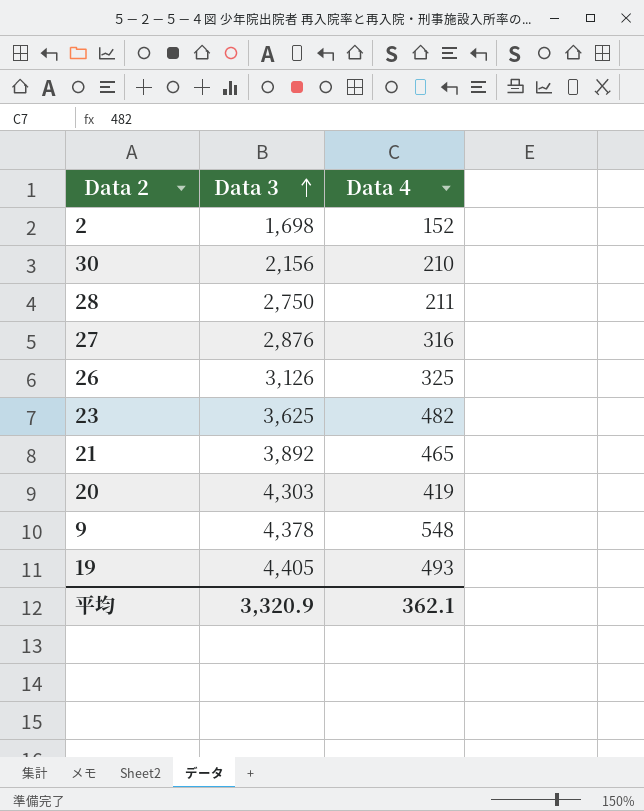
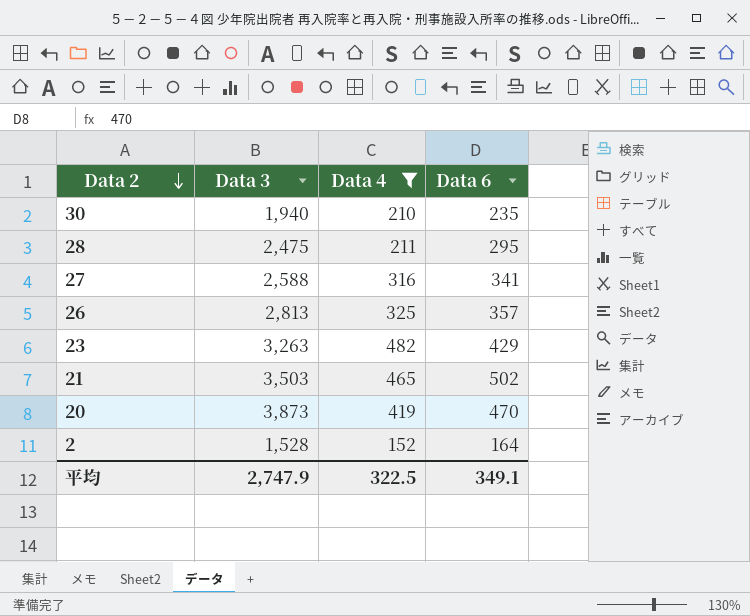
filter: none -> Data 4 <= 482
row order: Data 3 ascending -> Data 2 descending
column Data 6 | position: none -> 4
30 | Data 3: 2,156 -> 1,940
28 | Data 3: 2,750 -> 2,475
27 | Data 3: 2,876 -> 2,588
26 | Data 3: 3,126 -> 2,813
23 | Data 3: 3,625 -> 3,263
21 | Data 3: 3,892 -> 3,503
20 | Data 3: 4,303 -> 3,873
2 | Data 3: 1,698 -> 1,528
平均 | Data 3: 3,320.9 -> 2,747.9
平均 | Data 4: 362.1 -> 322.5

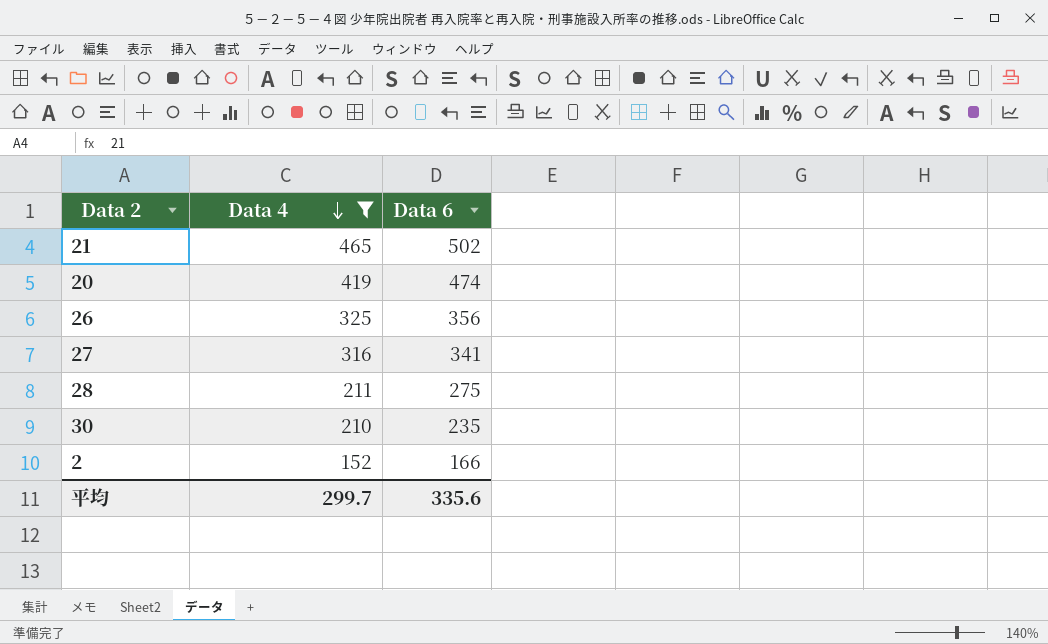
row order: Data 2 descending -> Data 4 descending
column Data 3 | position: 2 -> none
row 23: 3,263 | 482 | 429 -> none
20 | Data 6: 470 -> 474
26 | Data 6: 357 -> 356
28 | Data 6: 295 -> 275
2 | Data 6: 164 -> 166
平均 | Data 4: 322.5 -> 299.7
平均 | Data 6: 349.1 -> 335.6

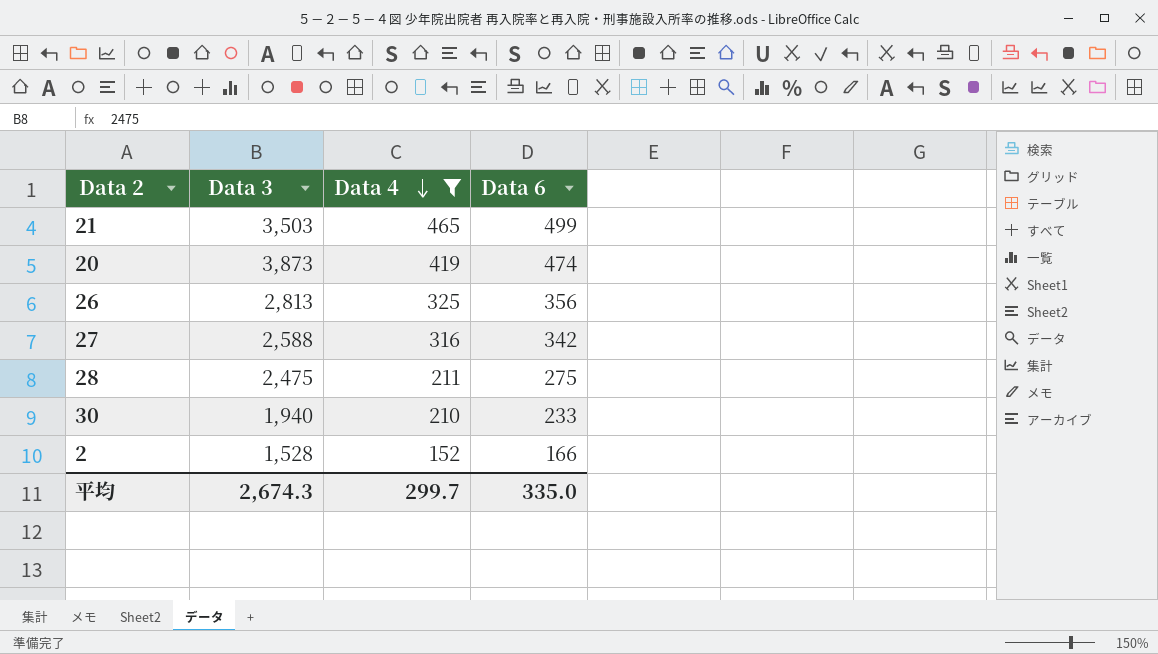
column Data 3 | position: none -> 2
21 | Data 6: 502 -> 499
27 | Data 6: 341 -> 342
30 | Data 6: 235 -> 233
平均 | Data 6: 335.6 -> 335.0

